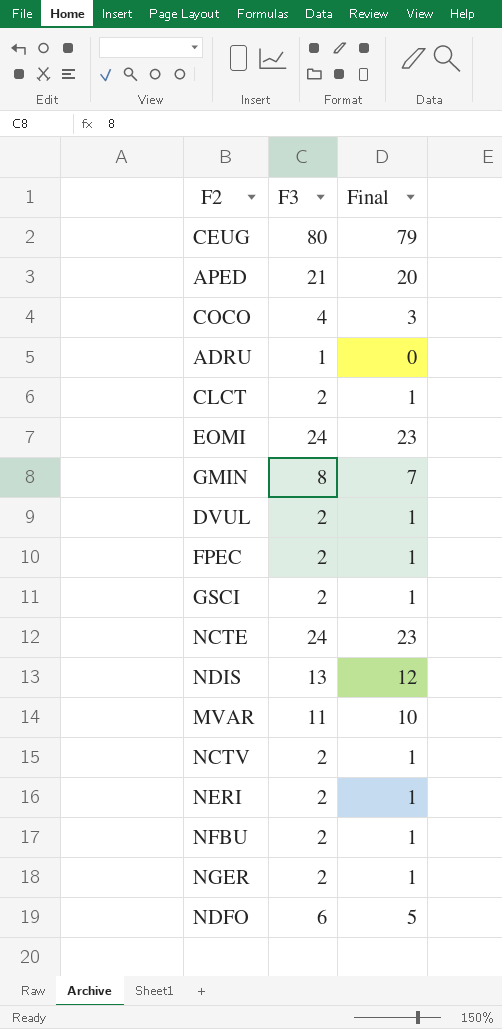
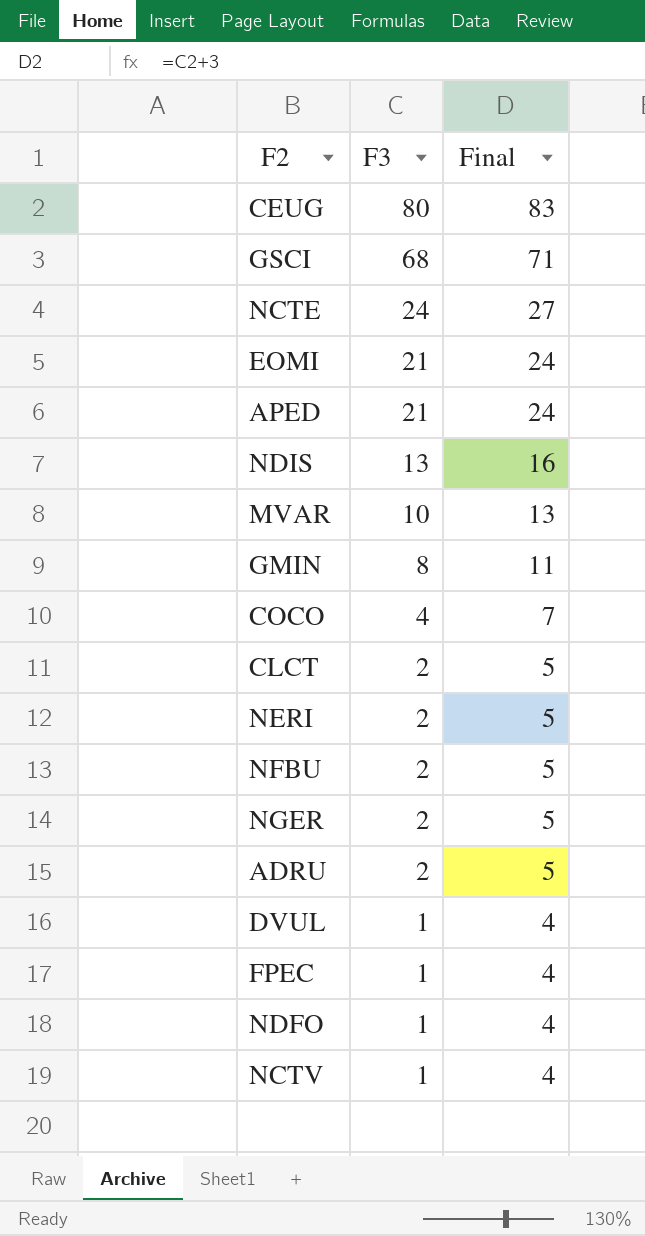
row order: none -> F3 descending
column Final | formula: [F3] - 1 -> [F3] + 3
GSCI | F3: 2 -> 68
EOMI | F3: 24 -> 21
MVAR | F3: 11 -> 10
ADRU | F3: 1 -> 2
DVUL | F3: 2 -> 1
FPEC | F3: 2 -> 1
NDFO | F3: 6 -> 1
NCTV | F3: 2 -> 1

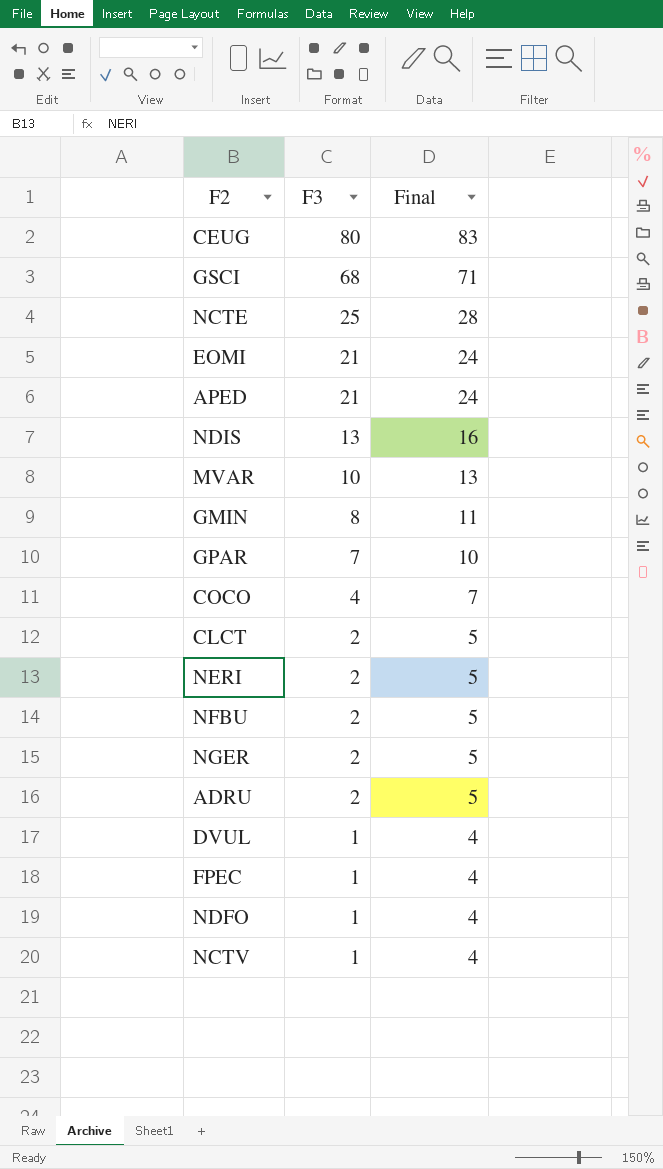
NCTE | F3: 24 -> 25
NCTE | Final: 27 -> 28
row GPAR: none -> 7 | 10

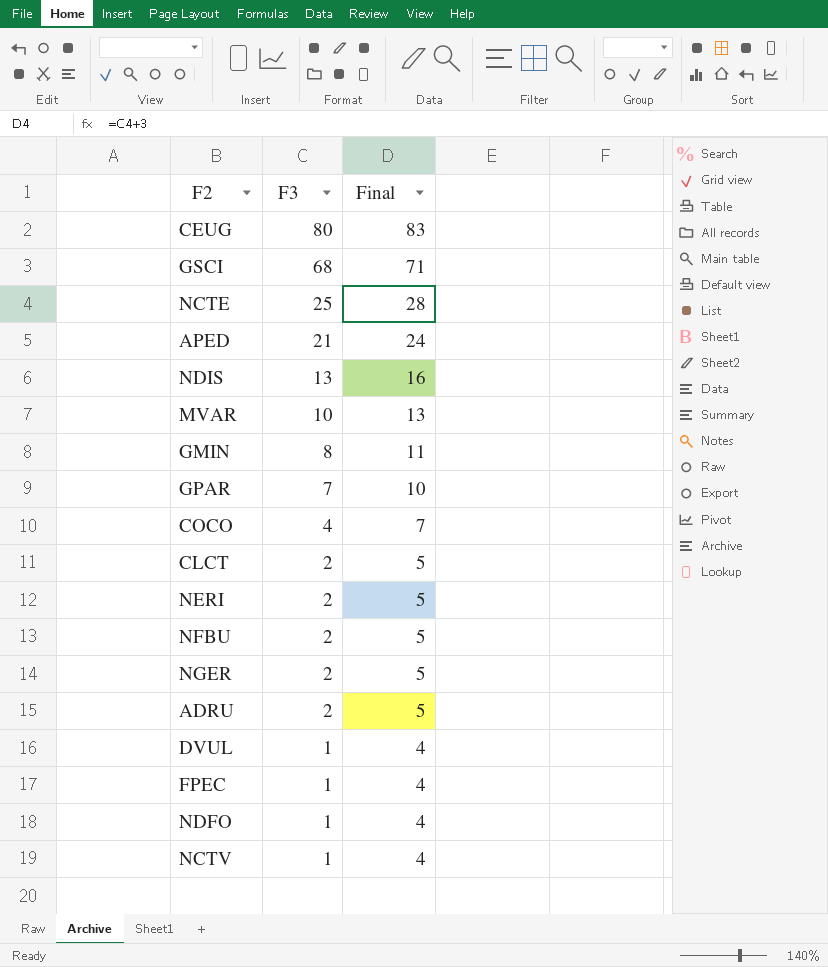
row EOMI: 21 | 24 -> none

